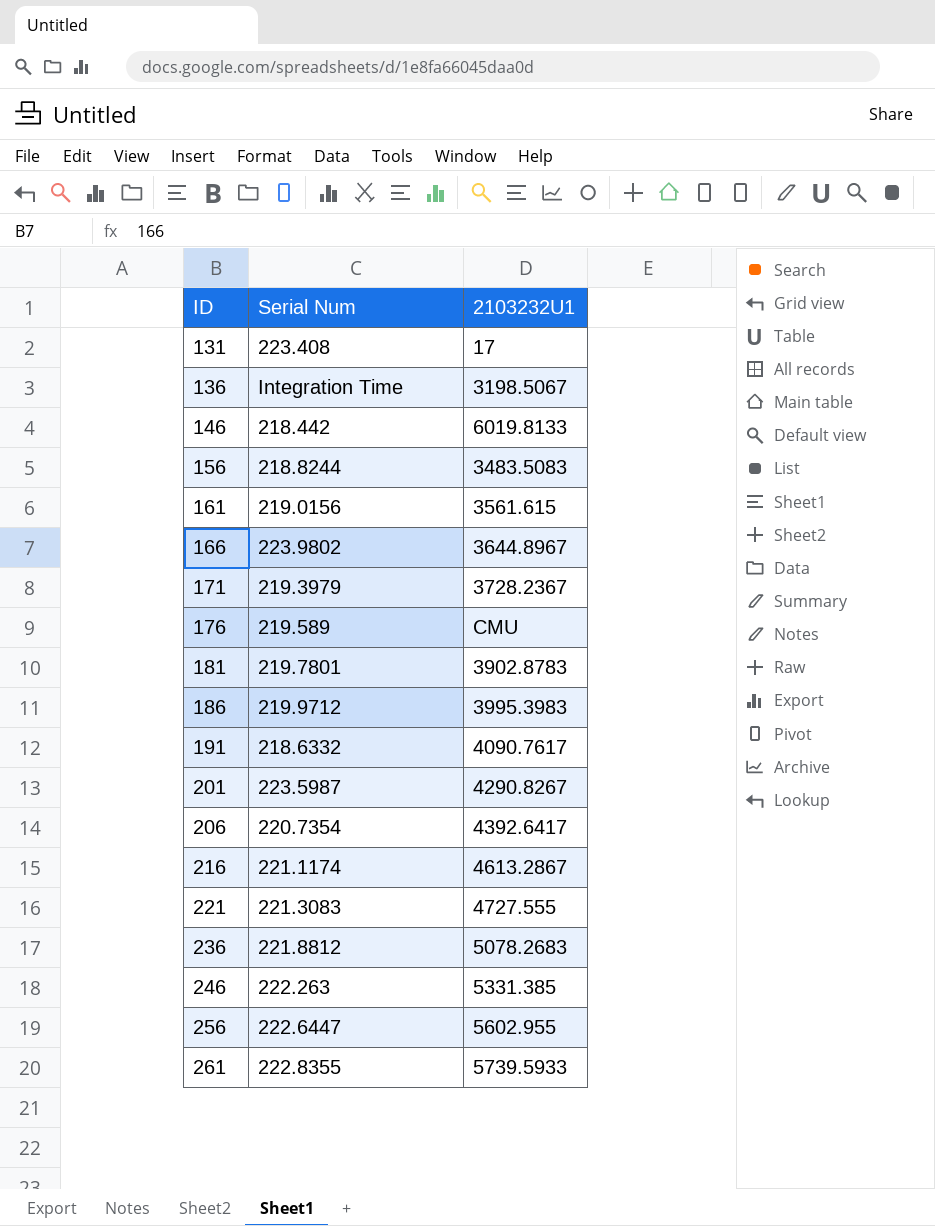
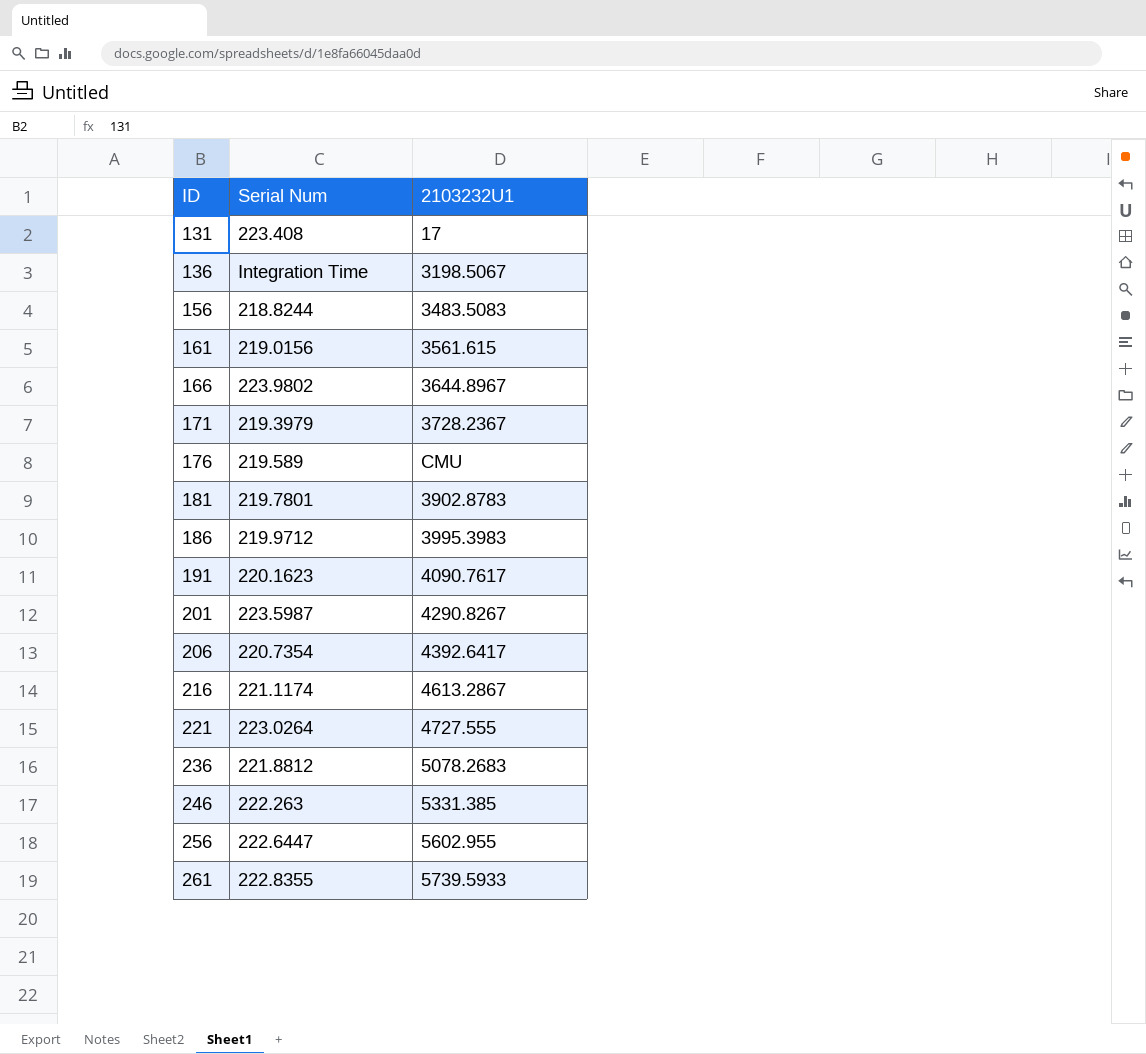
row 146: 218.442 | 6019.8133 -> none
191 | Serial Num: 218.6332 -> 220.1623
221 | Serial Num: 221.3083 -> 223.0264

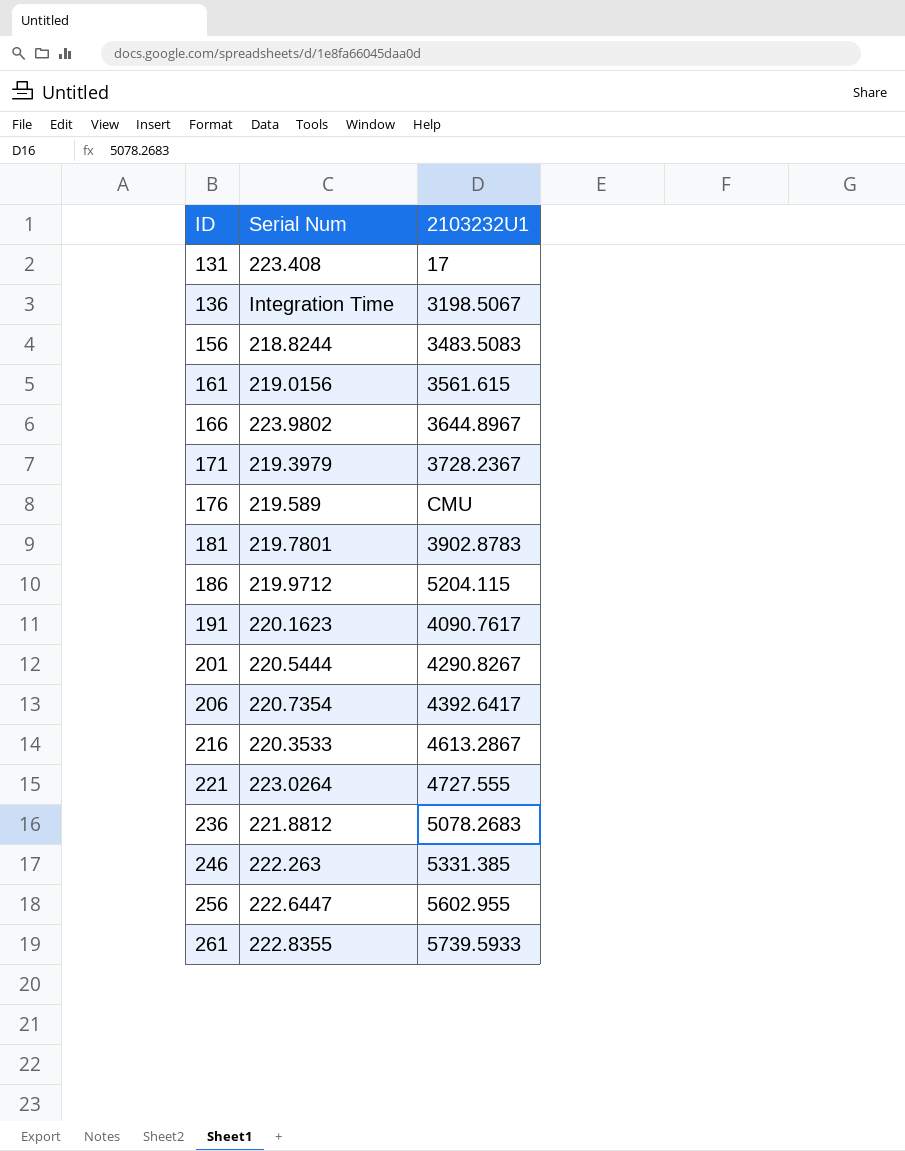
186 | 2103232U1: 3995.3983 -> 5204.115
201 | Serial Num: 223.5987 -> 220.5444
216 | Serial Num: 221.1174 -> 220.3533

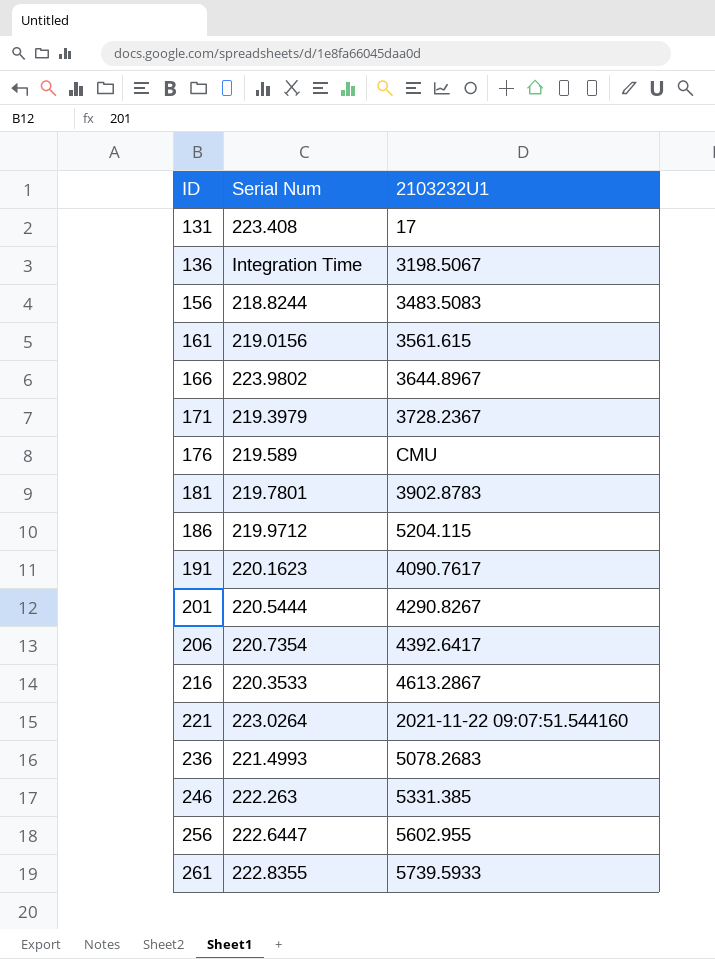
221 | 2103232U1: 4727.555 -> 2021-11-22 09:07:51.544160
236 | Serial Num: 221.8812 -> 221.4993

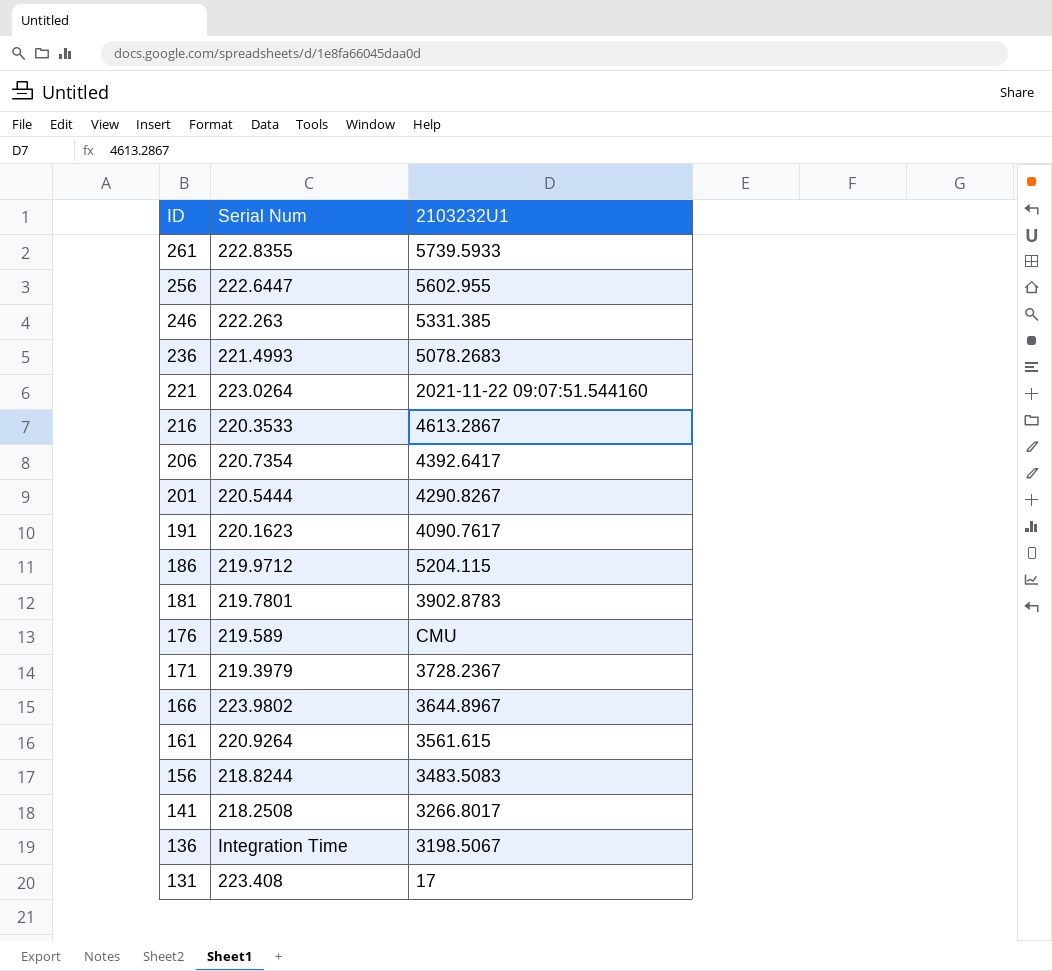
row order: ID ascending -> ID descending
161 | Serial Num: 219.0156 -> 220.9264
row 141: none -> 218.2508 | 3266.8017

